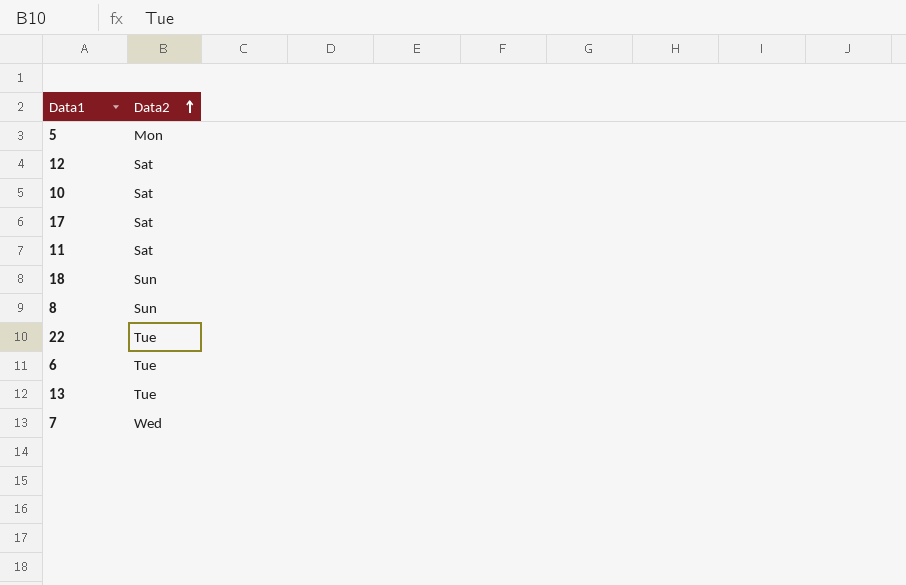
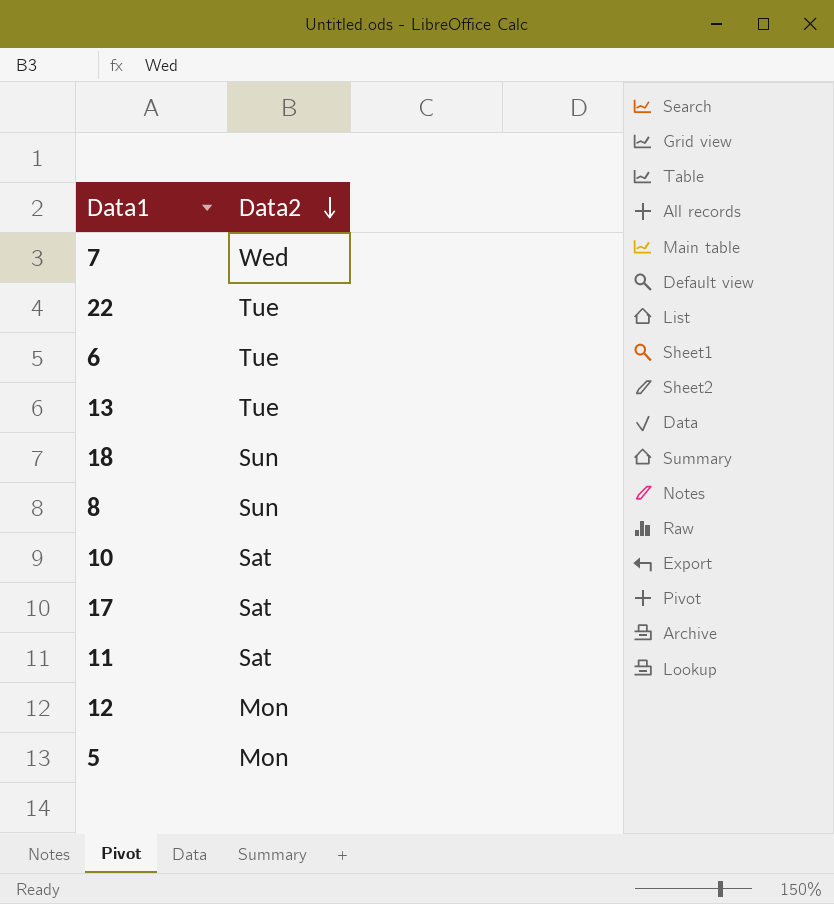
row order: Data2 ascending -> Data2 descending
12 | Data2: Sat -> Mon

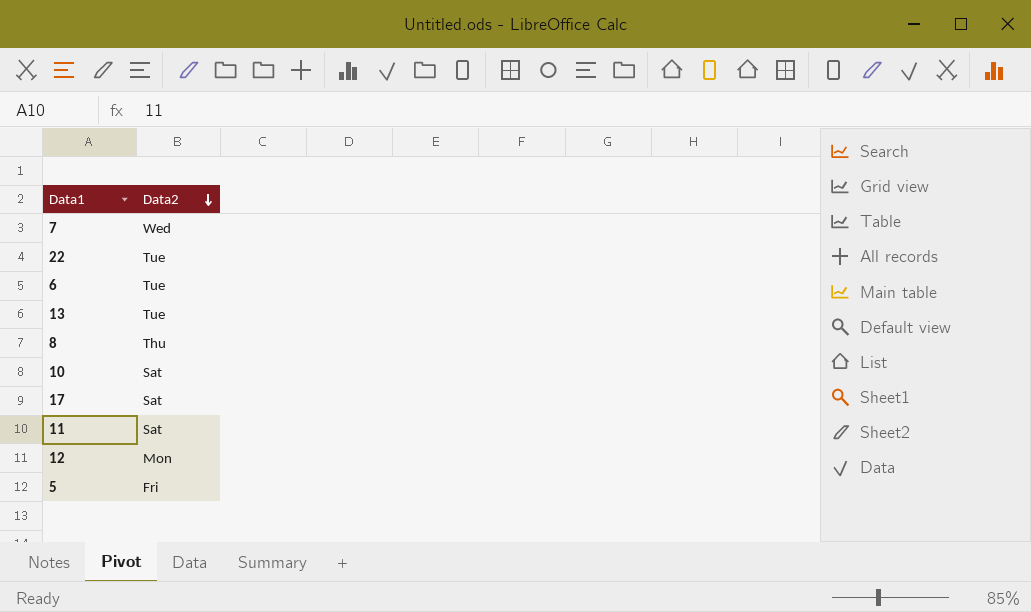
row 18: Sun -> none
8 | Data2: Sun -> Thu
5 | Data2: Mon -> Fri

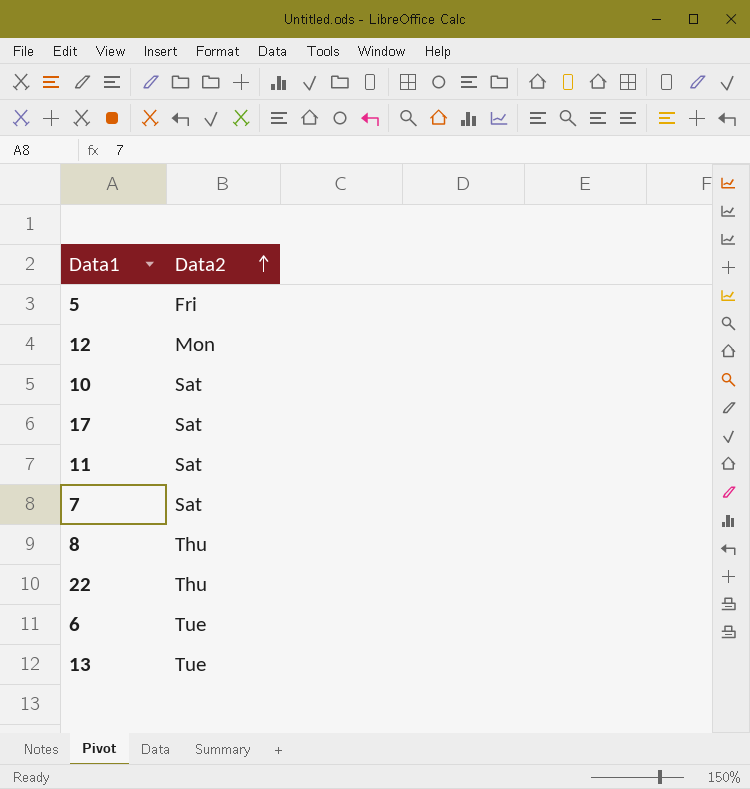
row order: Data2 descending -> Data2 ascending
7 | Data2: Wed -> Sat
22 | Data2: Tue -> Thu

